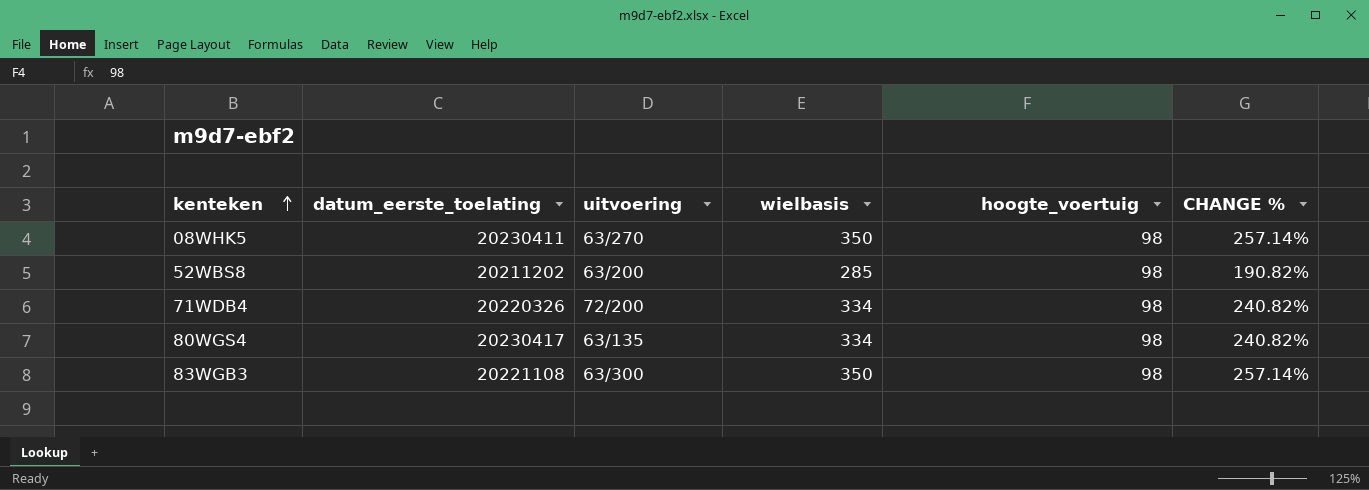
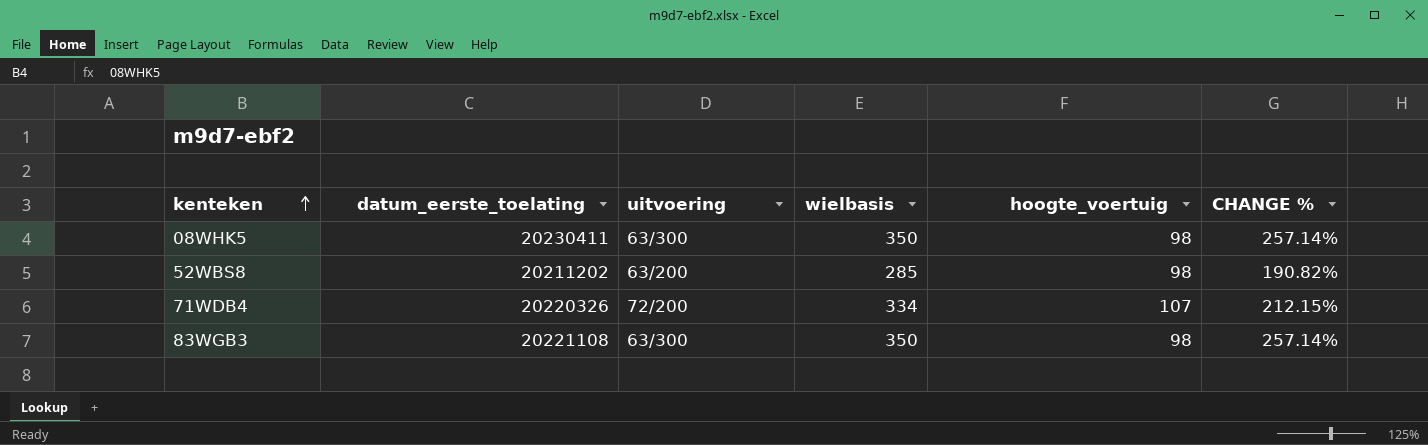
row 80WGS4: 20230417 | 63/135 | 334 | 98 | 240.82% -> none
08WHK5 | uitvoering: 63/270 -> 63/300
71WDB4 | hoogte_voertuig: 98 -> 107
71WDB4 | CHANGE %: 240.82% -> 212.15%

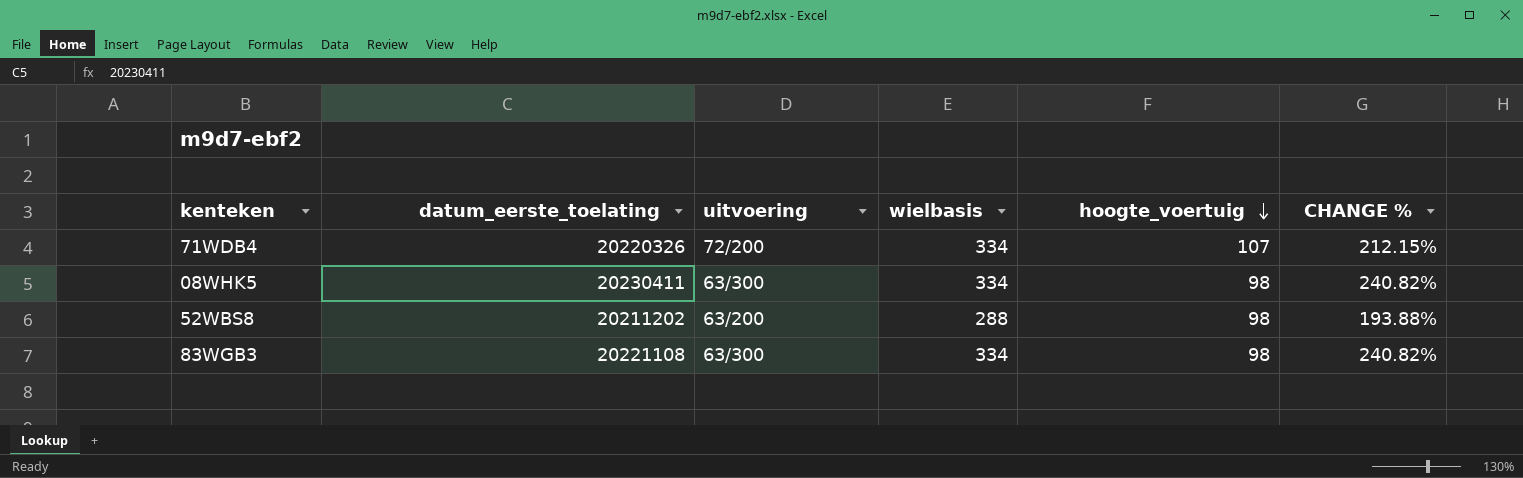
row order: kenteken ascending -> hoogte_voertuig descending
08WHK5 | wielbasis: 350 -> 334
08WHK5 | CHANGE %: 257.14% -> 240.82%
52WBS8 | wielbasis: 285 -> 288
52WBS8 | CHANGE %: 190.82% -> 193.88%
83WGB3 | wielbasis: 350 -> 334
83WGB3 | CHANGE %: 257.14% -> 240.82%

